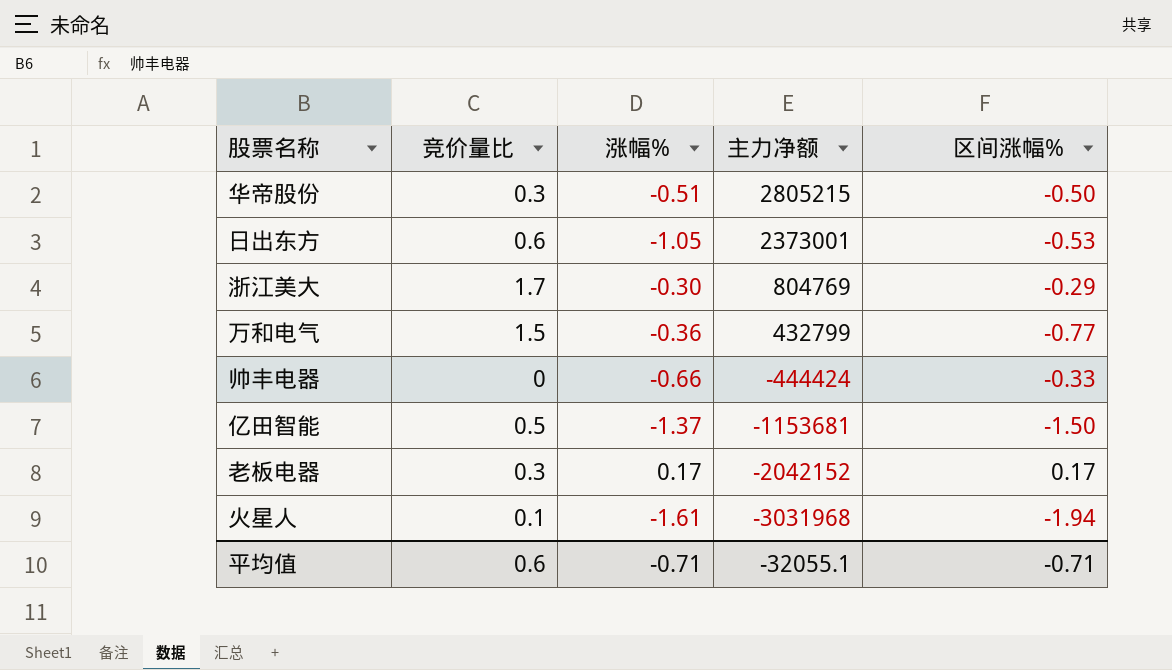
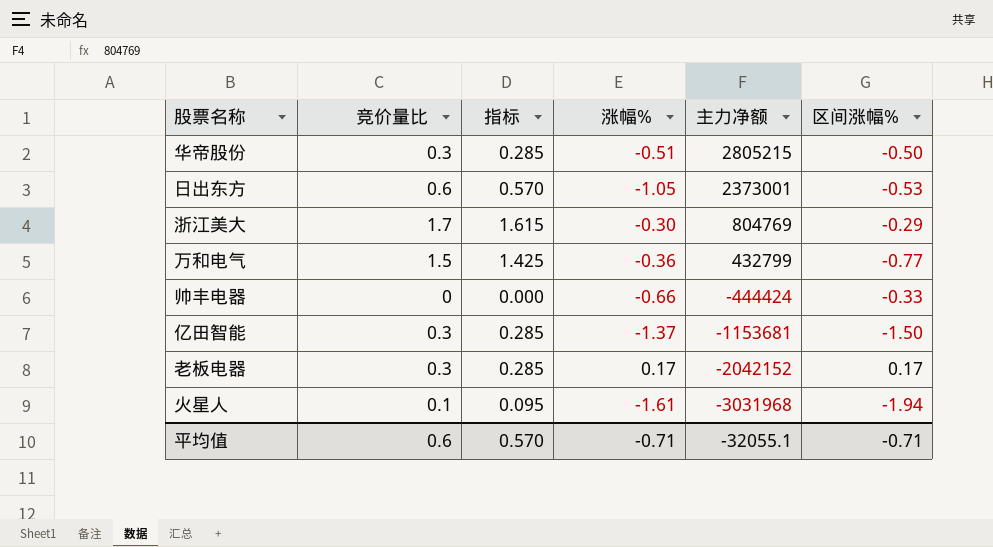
column 指标 | formula: none -> [竞价量比] * 0.95
亿田智能 | 竞价量比: 0.5 -> 0.3

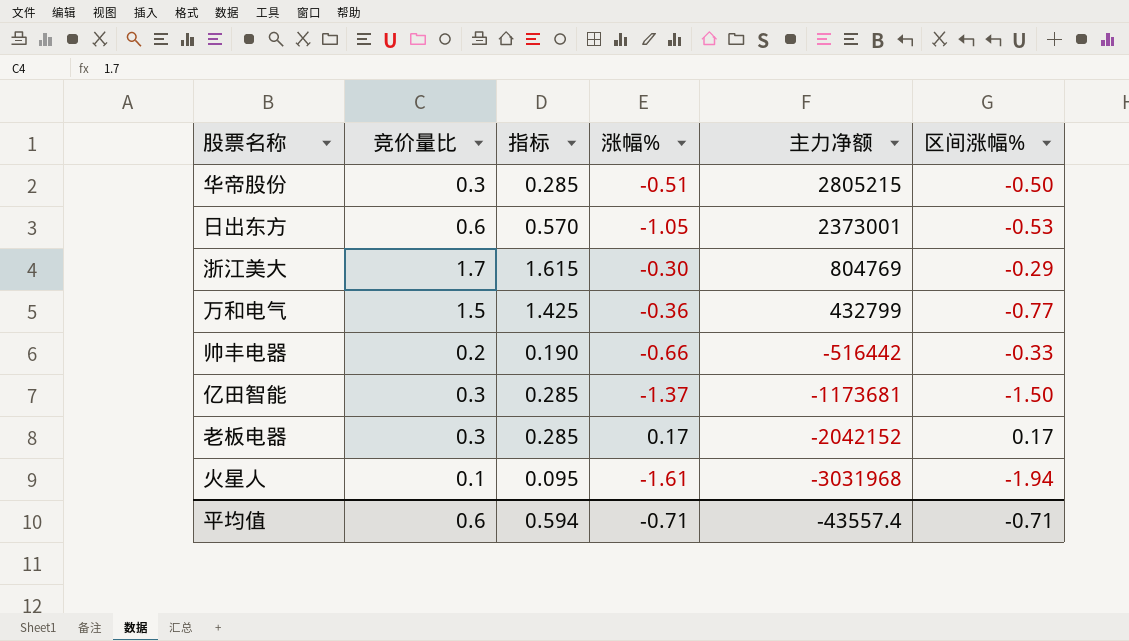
帅丰电器 | 竞价量比: 0 -> 0.2
帅丰电器 | 指标: 0.000 -> 0.190
帅丰电器 | 主力净额: -444424 -> -516442
亿田智能 | 主力净额: -1153681 -> -1173681
平均值 | 指标: 0.570 -> 0.594
平均值 | 主力净额: -32055.1 -> -43557.4

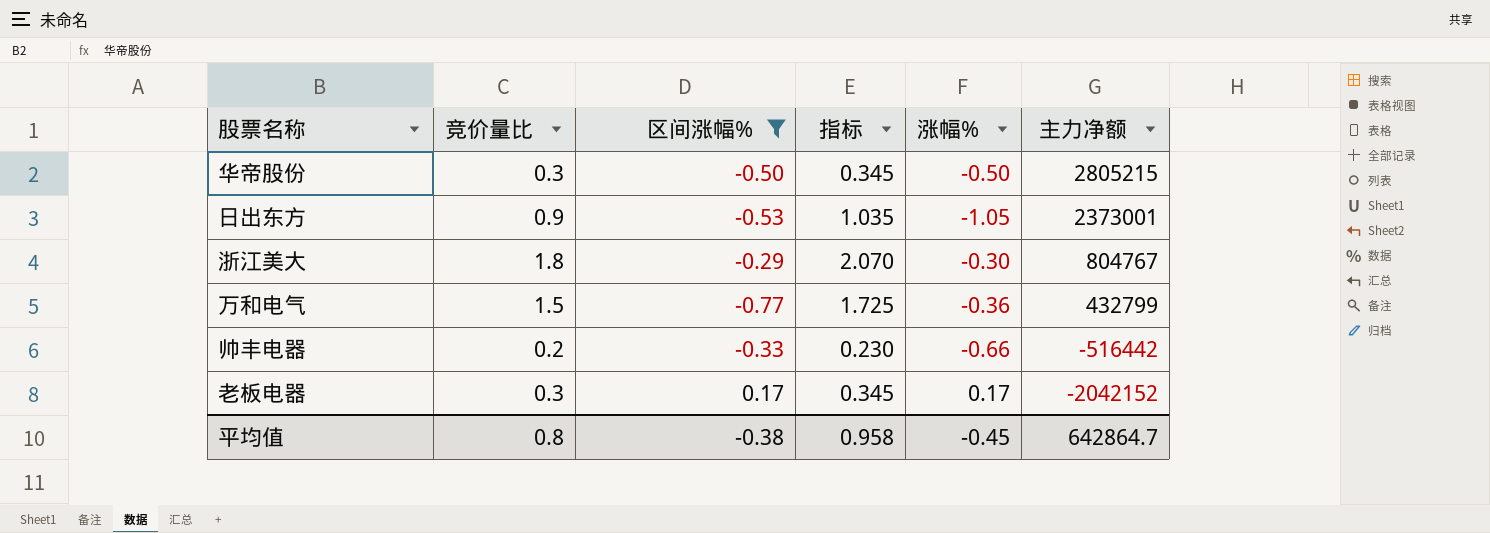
filter: none -> 区间涨幅% >= -0.77
column 区间涨幅% | position: 6 -> 3
column 指标 | formula: [竞价量比] * 0.95 -> [竞价量比] * 1.15
华帝股份 | 涨幅%: -0.51 -> -0.50
日出东方 | 竞价量比: 0.6 -> 0.9
浙江美大 | 竞价量比: 1.7 -> 1.8
浙江美大 | 主力净额: 804769 -> 804767
平均值 | 竞价量比: 0.6 -> 0.8
平均值 | 区间涨幅%: -0.71 -> -0.38
平均值 | 指标: 0.594 -> 0.958
平均值 | 涨幅%: -0.71 -> -0.45
平均值 | 主力净额: -43557.4 -> 642864.7

